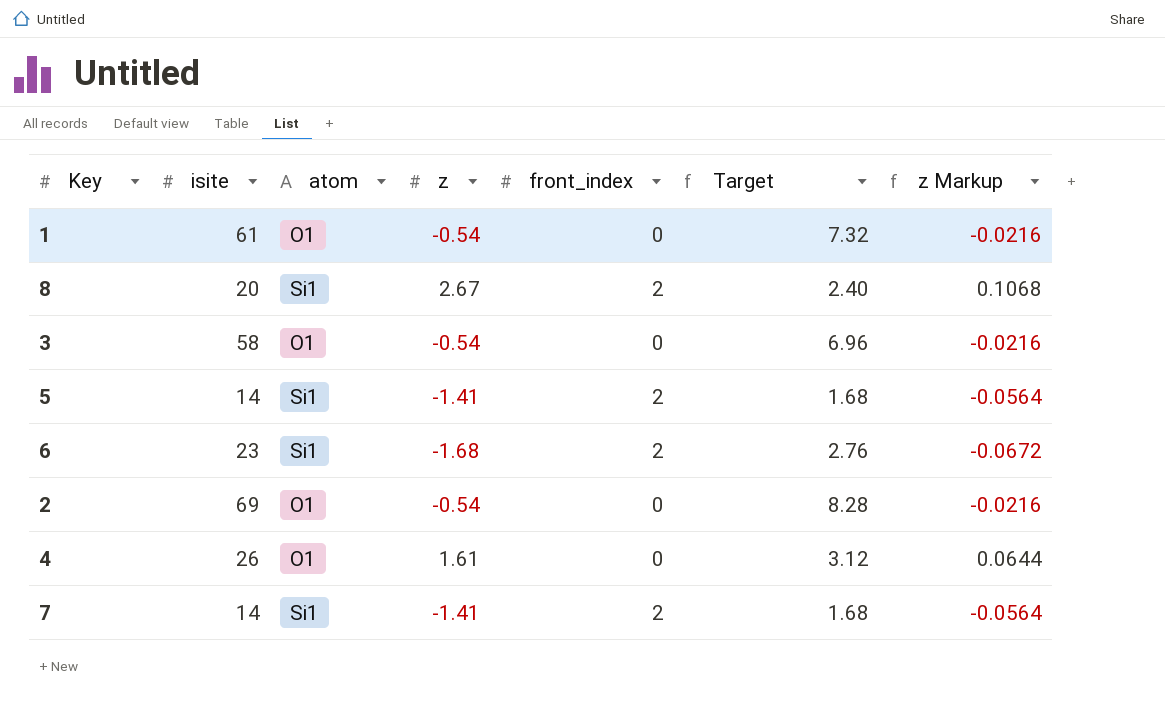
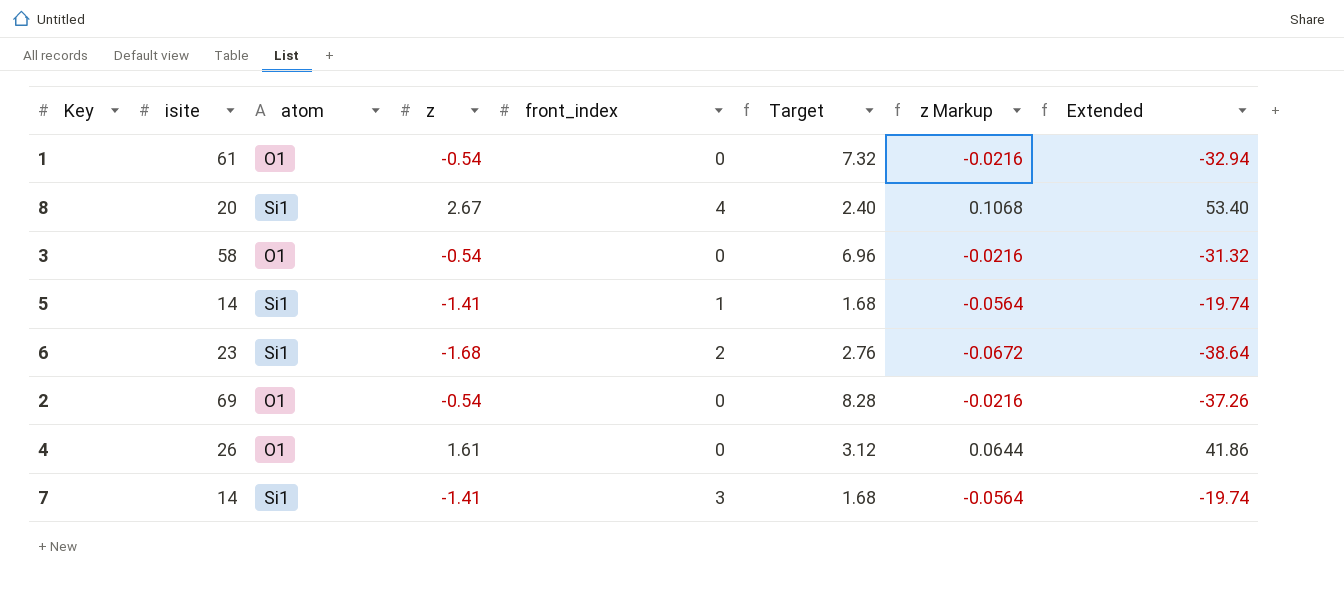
column Extended | formula: none -> [isite] * [z]
8 | front_index: 2 -> 4
5 | front_index: 2 -> 1
7 | front_index: 2 -> 3

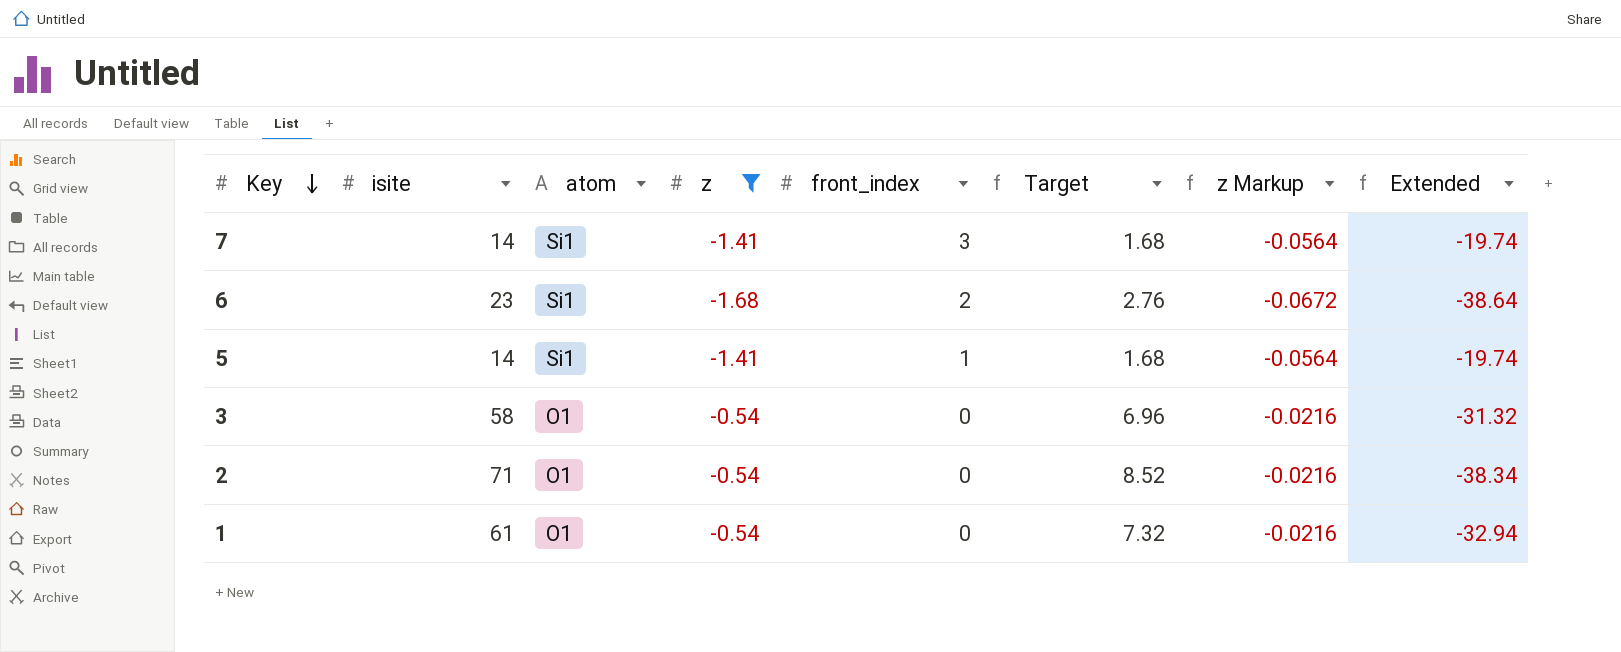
filter: none -> z <= -0.54
row order: none -> Key descending
2 | isite: 69 -> 71
2 | Target: 8.28 -> 8.52
2 | Extended: -37.26 -> -38.34

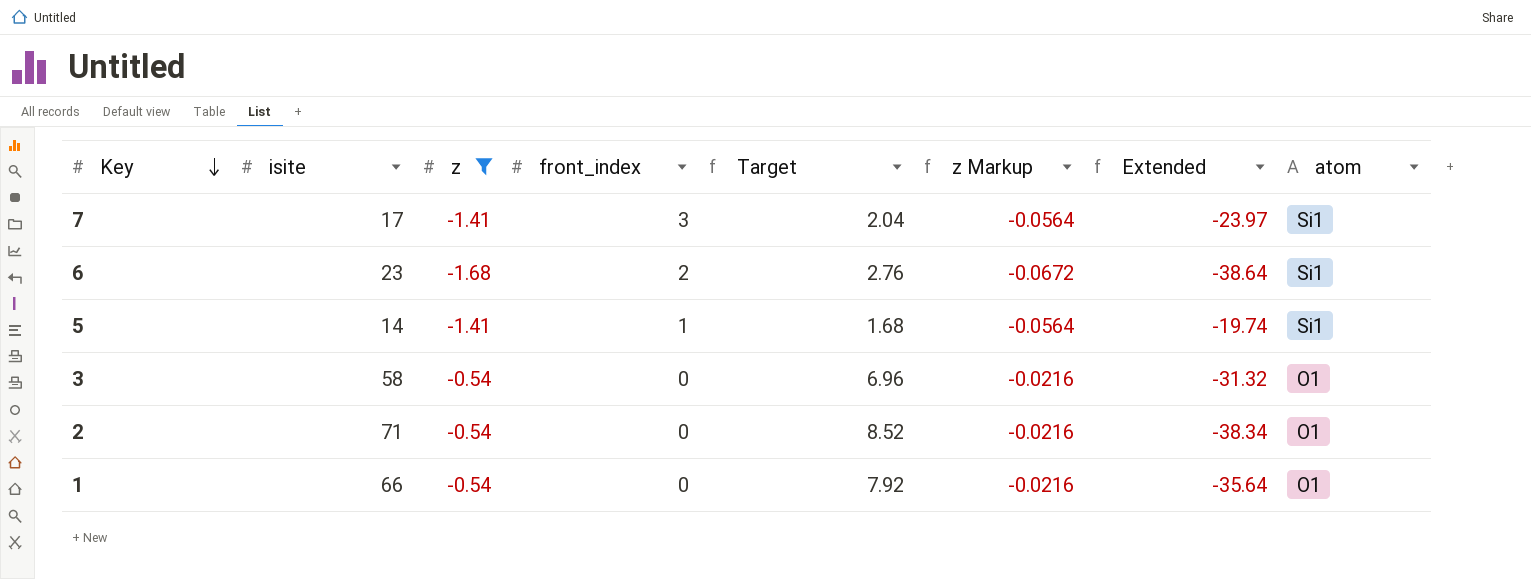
column atom | position: 3 -> 8
7 | isite: 14 -> 17
7 | Target: 1.68 -> 2.04
7 | Extended: -19.74 -> -23.97
1 | isite: 61 -> 66
1 | Target: 7.32 -> 7.92
1 | Extended: -32.94 -> -35.64

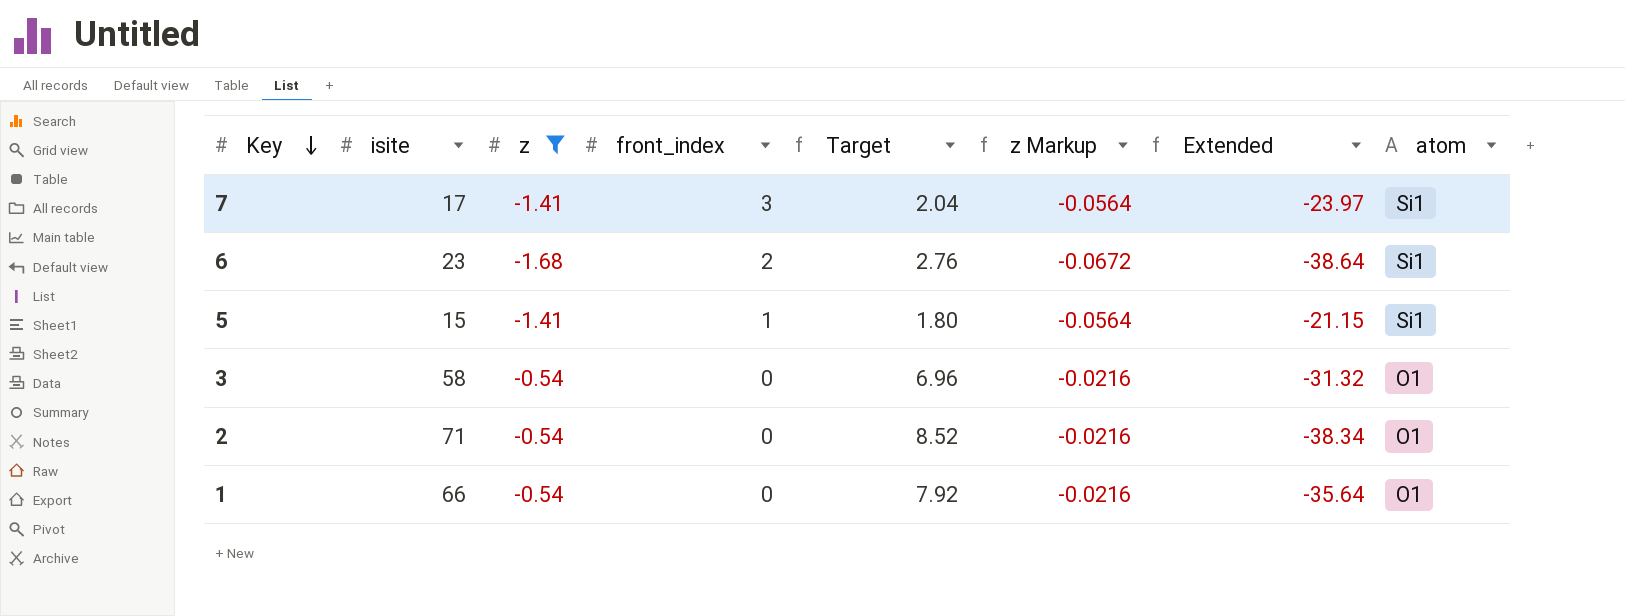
5 | isite: 14 -> 15
5 | Target: 1.68 -> 1.80
5 | Extended: -19.74 -> -21.15

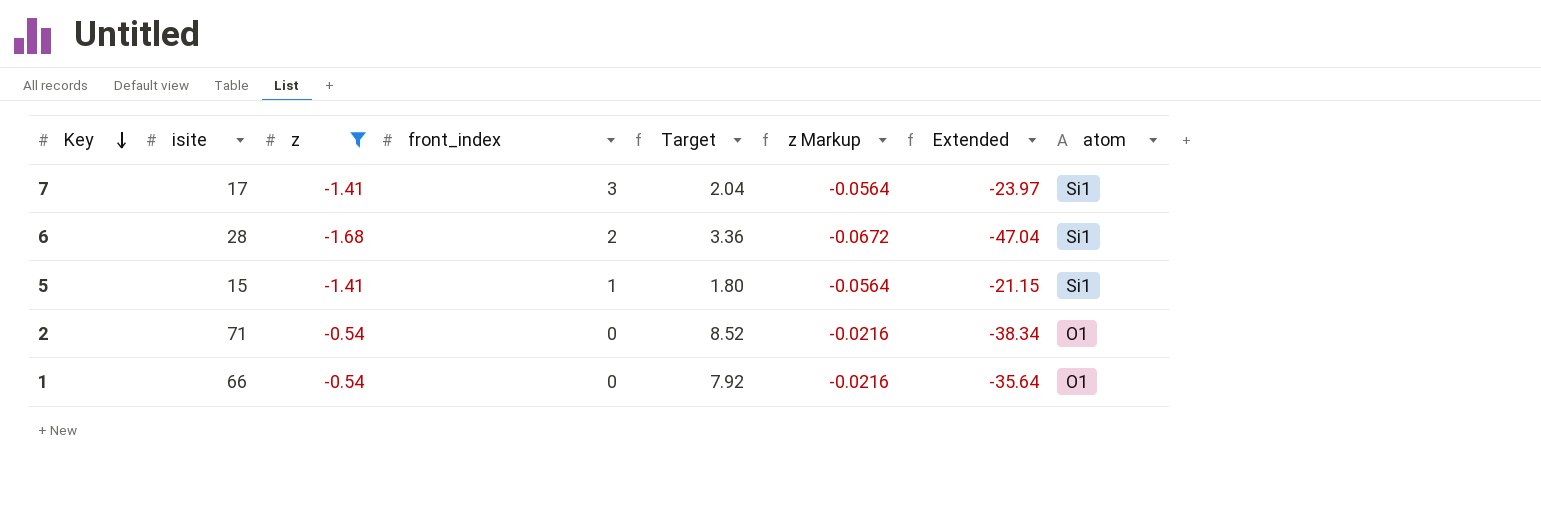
row 3: 58 | -0.54 | 0 | 6.96 | -0.0216 | -31.32 | O1 -> none
6 | isite: 23 -> 28
6 | Target: 2.76 -> 3.36
6 | Extended: -38.64 -> -47.04

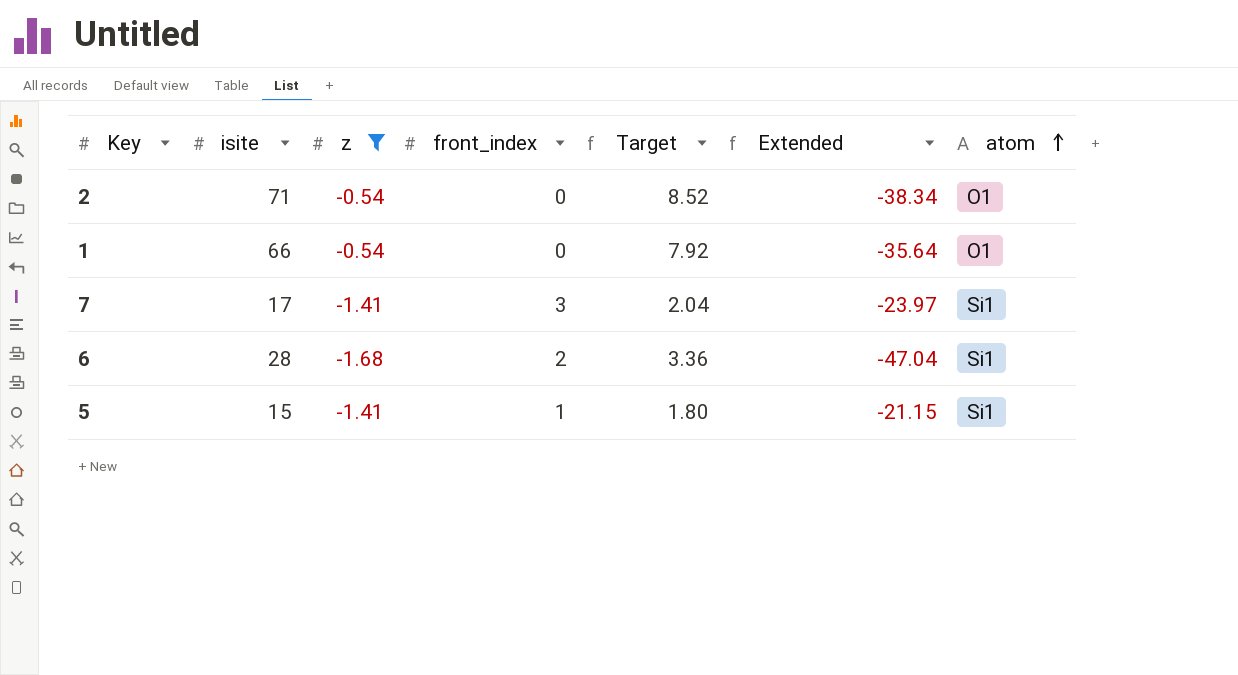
row order: Key descending -> atom ascending
column z Markup | formula: [z] * 0.04 -> none

